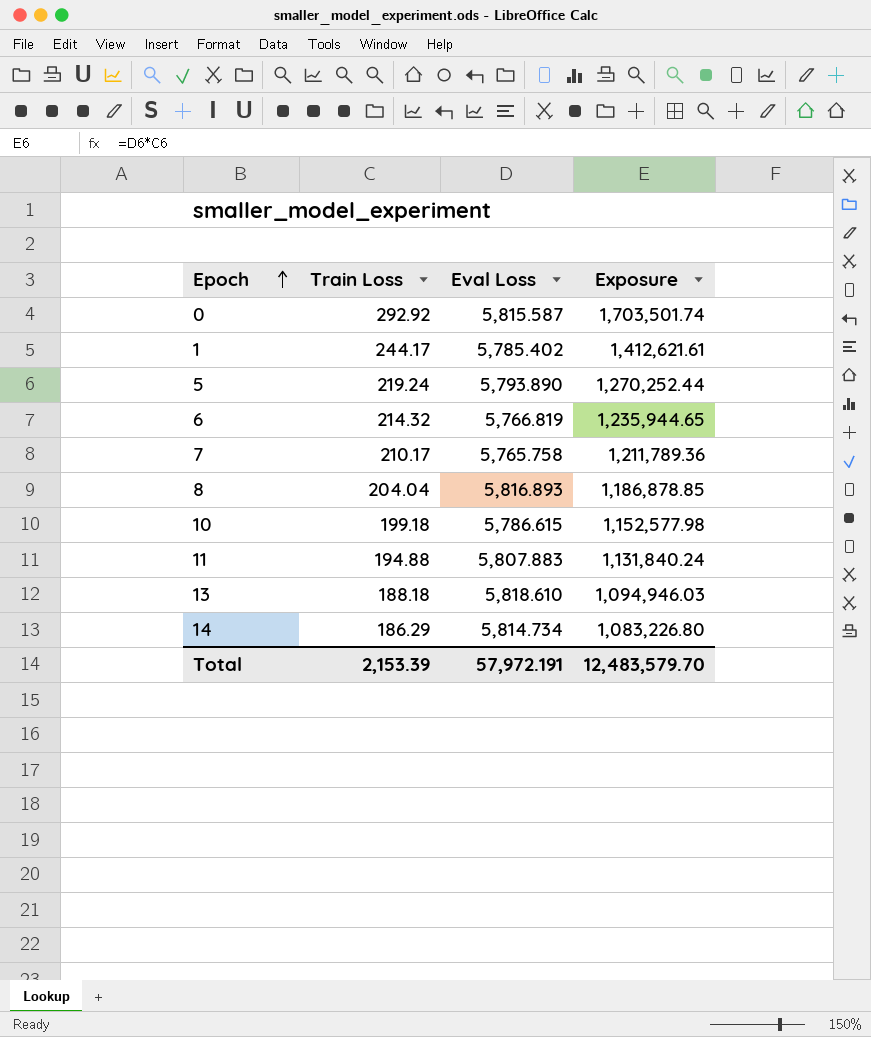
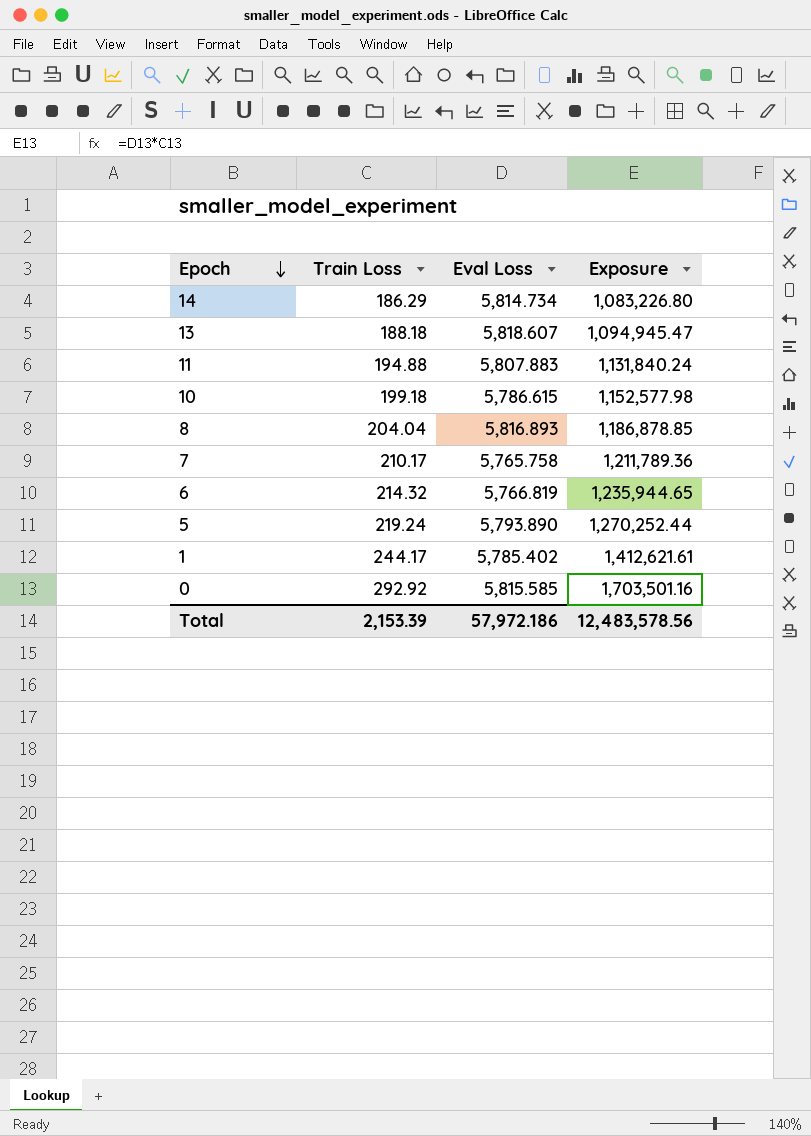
row order: Epoch ascending -> Epoch descending
13 | Eval Loss: 5,818.610 -> 5,818.607
13 | Exposure: 1,094,946.03 -> 1,094,945.47
0 | Eval Loss: 5,815.587 -> 5,815.585
0 | Exposure: 1,703,501.74 -> 1,703,501.16
Total | Eval Loss: 57,972.191 -> 57,972.186
Total | Exposure: 12,483,579.70 -> 12,483,578.56

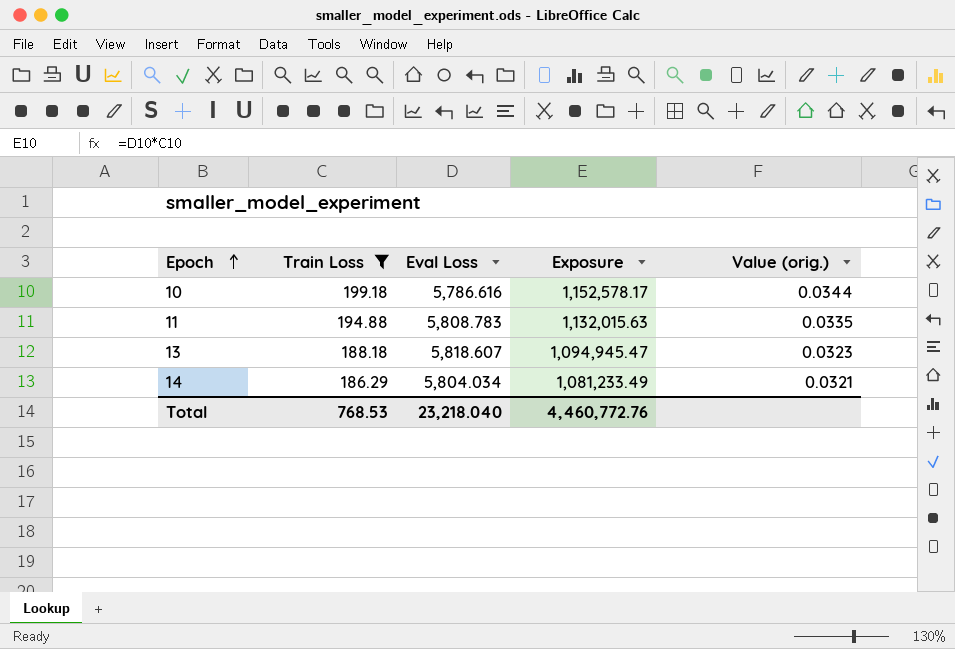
filter: none -> Train Loss <= 199.18
row order: Epoch descending -> Epoch ascending
column Value (orig.) | formula: none -> [Train Loss] / [Eval Loss]
10 | Eval Loss: 5,786.615 -> 5,786.616
10 | Exposure: 1,152,577.98 -> 1,152,578.17
11 | Eval Loss: 5,807.883 -> 5,808.783
11 | Exposure: 1,131,840.24 -> 1,132,015.63
14 | Eval Loss: 5,814.734 -> 5,804.034
14 | Exposure: 1,083,226.80 -> 1,081,233.49
Total | Train Loss: 2,153.39 -> 768.53
Total | Eval Loss: 57,972.186 -> 23,218.040
Total | Exposure: 12,483,578.56 -> 4,460,772.76

